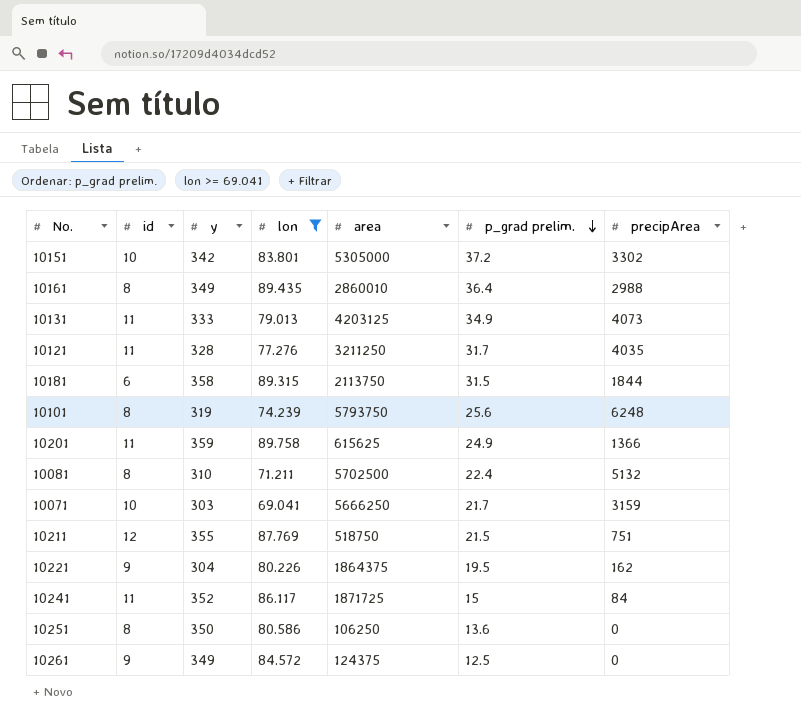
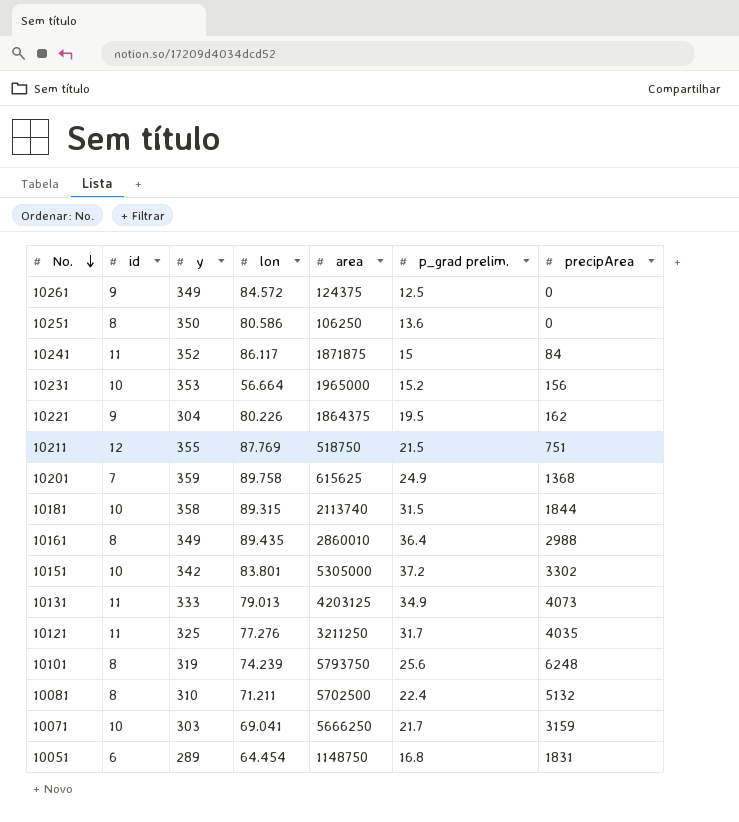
filter: lon >= 69.041 -> none
row order: p_grad prelim. descending -> No. descending
10241 | area: 1871725 -> 1871875
10201 | id: 11 -> 7
10201 | precipArea: 1366 -> 1368
10181 | id: 6 -> 10
10181 | area: 2113750 -> 2113740
10121 | y: 328 -> 325

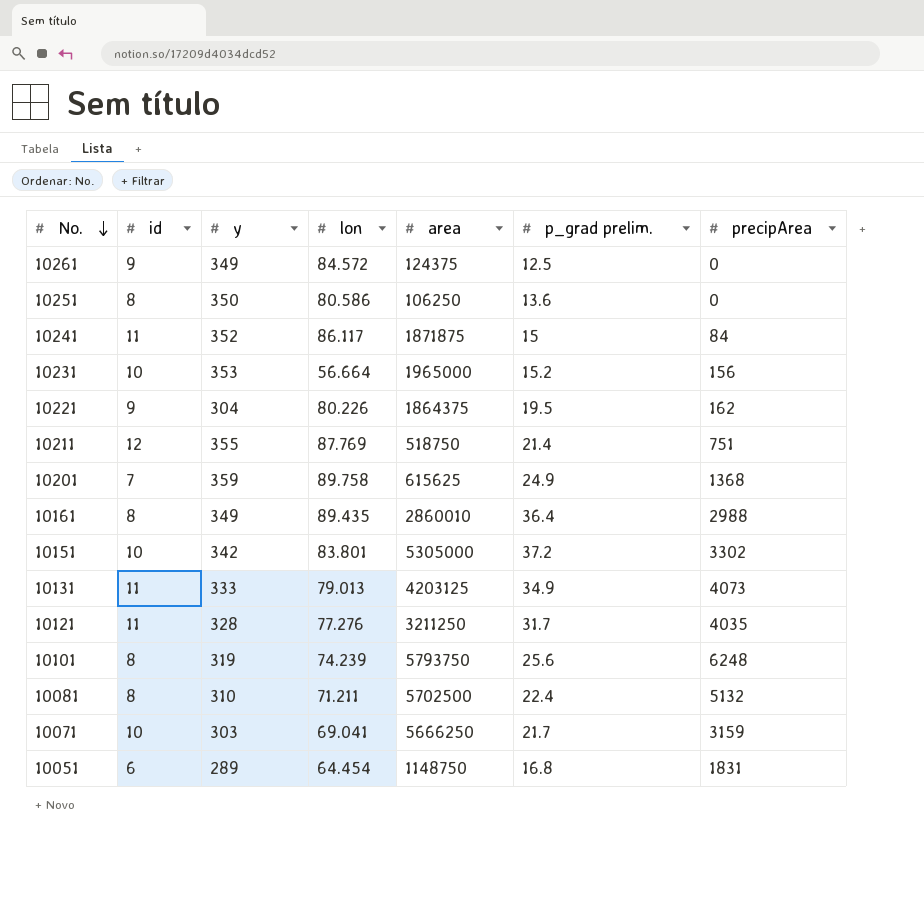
row 10181: 10 | 358 | 89.315 | 2113740 | 31.5 | 1844 -> none
10211 | p_grad prelim.: 21.5 -> 21.4
10121 | y: 325 -> 328

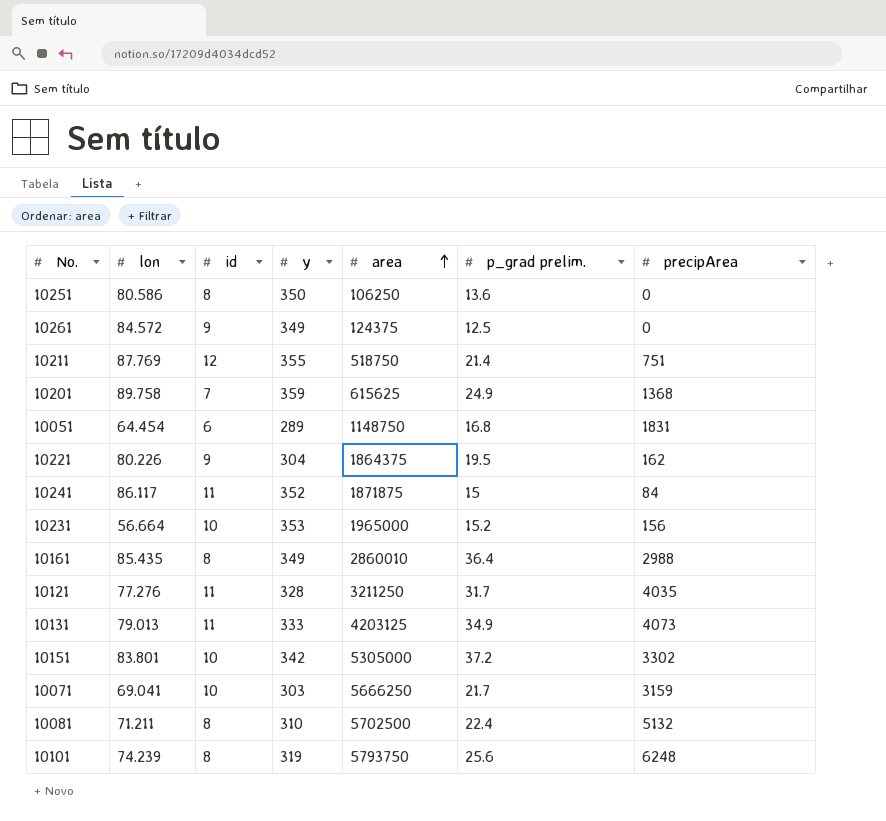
row order: No. descending -> area ascending
column lon | position: 4 -> 2
10161 | lon: 89.435 -> 85.435

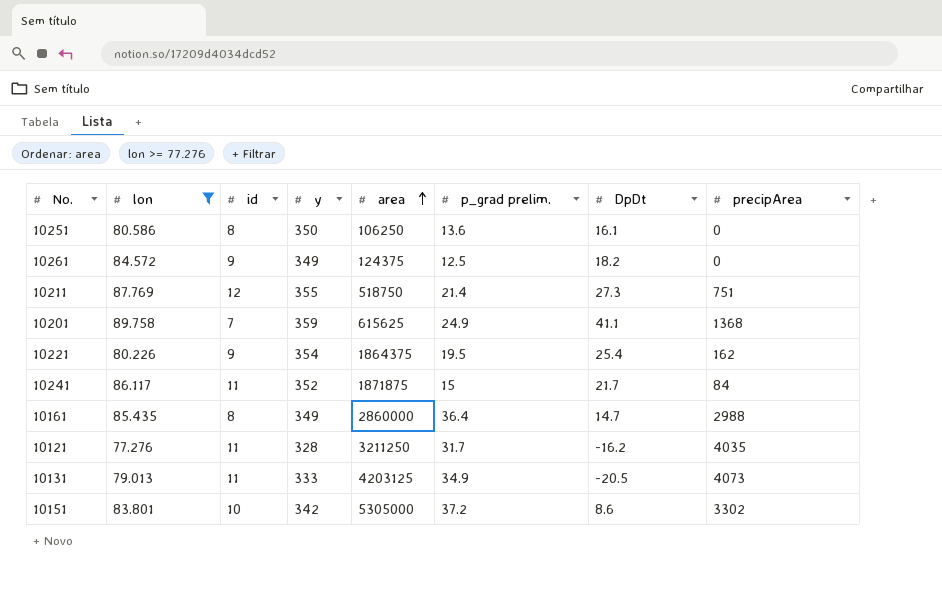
filter: none -> lon >= 77.276
column DpDt | position: none -> 7
10221 | y: 304 -> 354
10161 | area: 2860010 -> 2860000

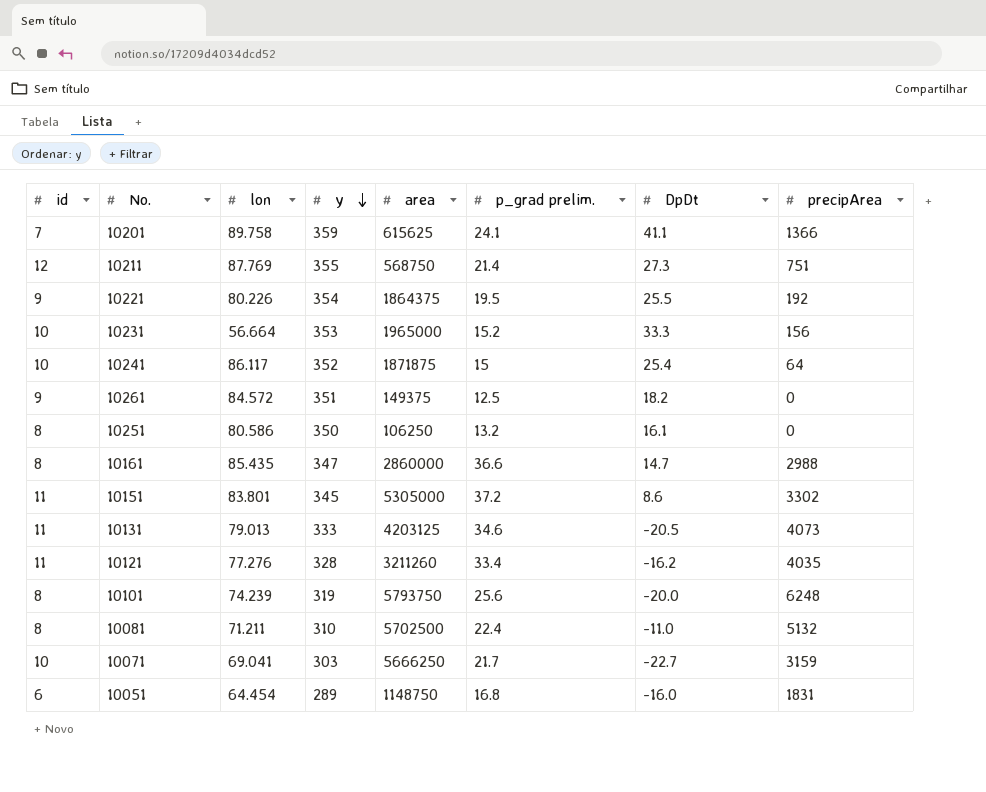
filter: lon >= 77.276 -> none
row order: area ascending -> y descending
column id | position: 3 -> 1
10201 | p_grad prelim.: 24.9 -> 24.1
10201 | precipArea: 1368 -> 1366
10211 | area: 518750 -> 568750
10221 | DpDt: 25.4 -> 25.5
10221 | precipArea: 162 -> 192
10241 | id: 11 -> 10
10241 | DpDt: 21.7 -> 25.4
10241 | precipArea: 84 -> 64
10261 | y: 349 -> 351
10261 | area: 124375 -> 149375
10251 | p_grad prelim.: 13.6 -> 13.2
10161 | y: 349 -> 347
10161 | p_grad prelim.: 36.4 -> 36.6
10151 | id: 10 -> 11
10151 | y: 342 -> 345
10131 | p_grad prelim.: 34.9 -> 34.6
10121 | area: 3211250 -> 3211260
10121 | p_grad prelim.: 31.7 -> 33.4

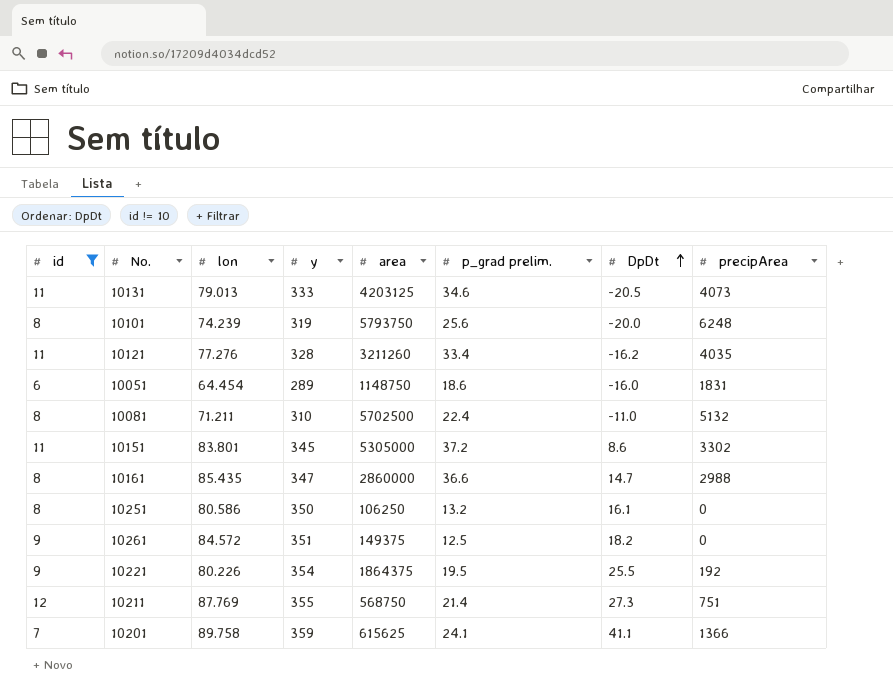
filter: none -> id != 10
row order: y descending -> DpDt ascending
10051 | p_grad prelim.: 16.8 -> 18.6

